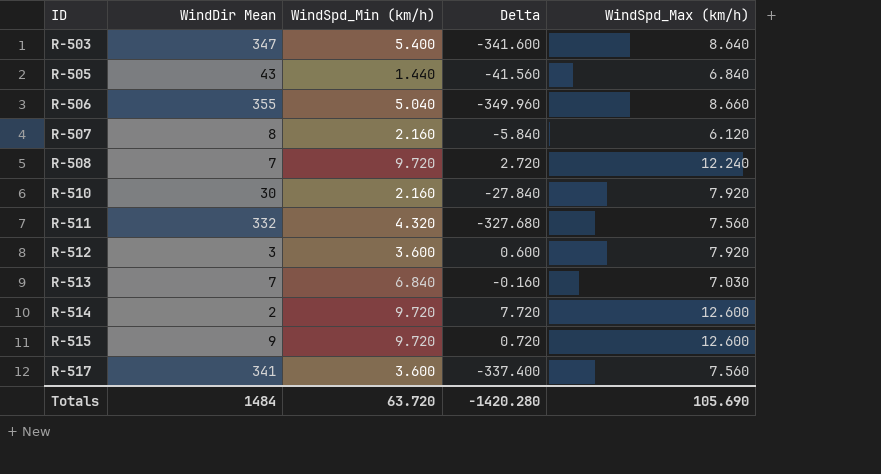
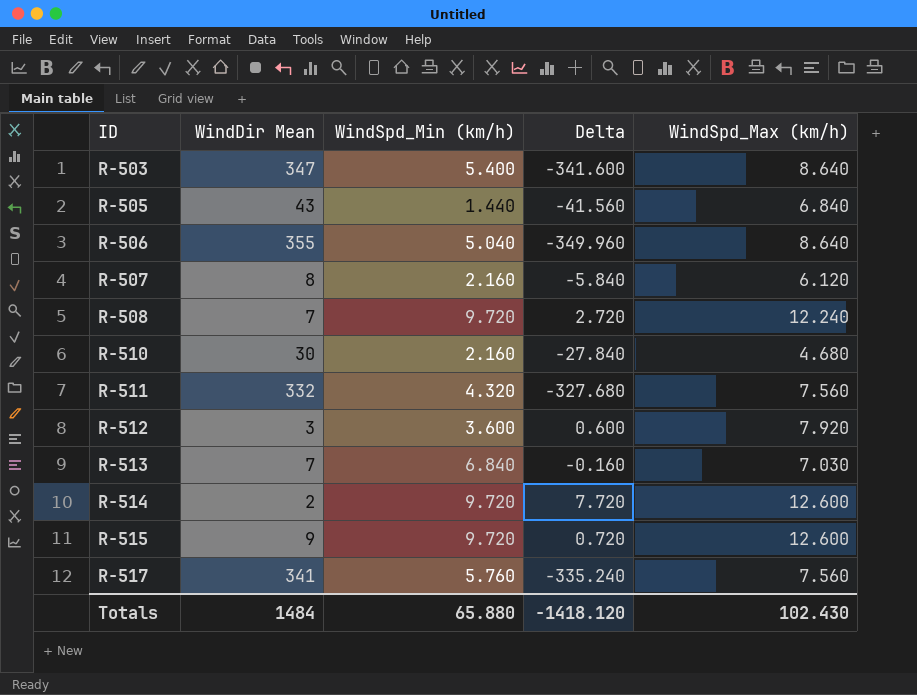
R-506 | WindSpd_Max (km/h): 8.660 -> 8.640
R-510 | WindSpd_Max (km/h): 7.920 -> 4.680
R-517 | WindSpd_Min (km/h): 3.600 -> 5.760
R-517 | Delta: -337.400 -> -335.240
Totals | WindSpd_Min (km/h): 63.720 -> 65.880
Totals | Delta: -1420.280 -> -1418.120
Totals | WindSpd_Max (km/h): 105.690 -> 102.430

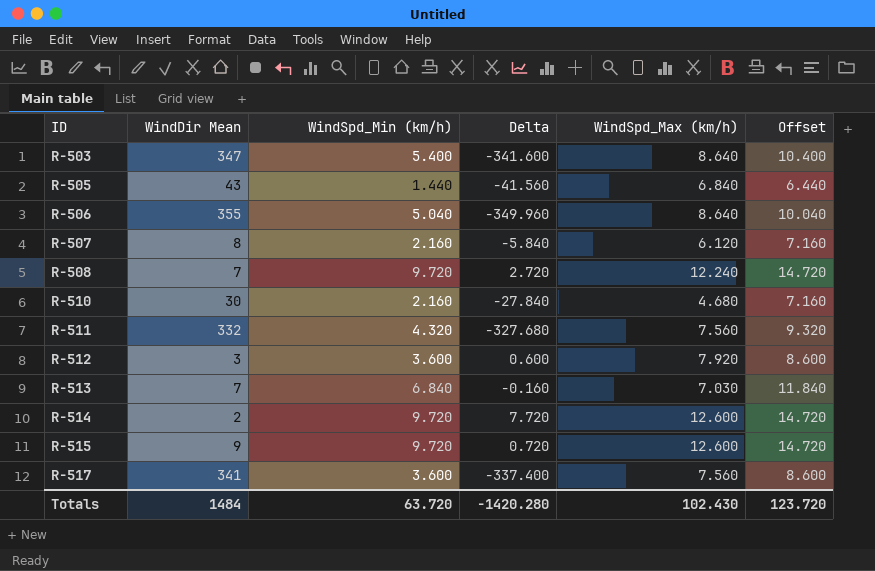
column Offset | formula: none -> [WindSpd_Min (km/h)] + 5
R-517 | WindSpd_Min (km/h): 5.760 -> 3.600
R-517 | Delta: -335.240 -> -337.400
Totals | WindSpd_Min (km/h): 65.880 -> 63.720
Totals | Delta: -1418.120 -> -1420.280

